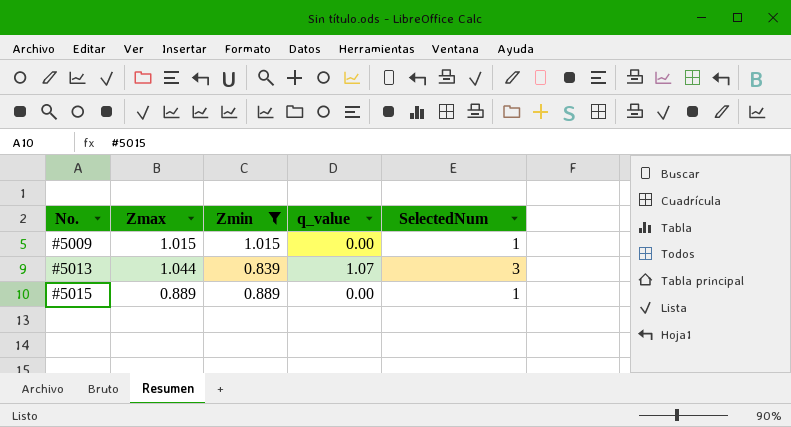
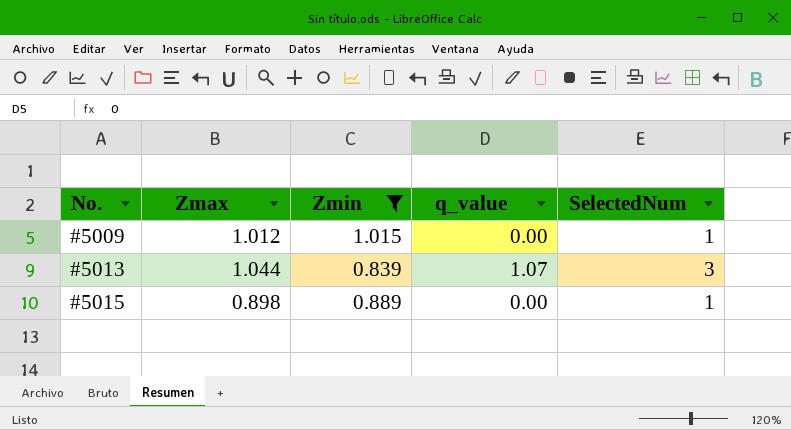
#5009 | Zmax: 1.015 -> 1.012
#5015 | Zmax: 0.889 -> 0.898

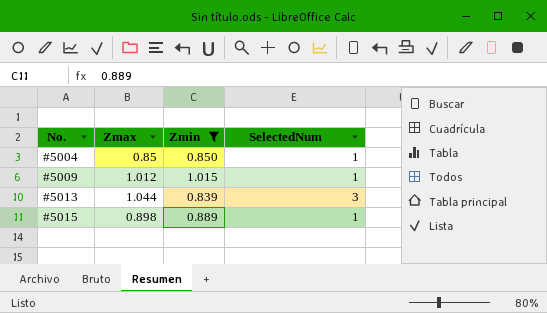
column q_value | position: 4 -> none
row #5004: none -> 0.85 | 0.850 | 1

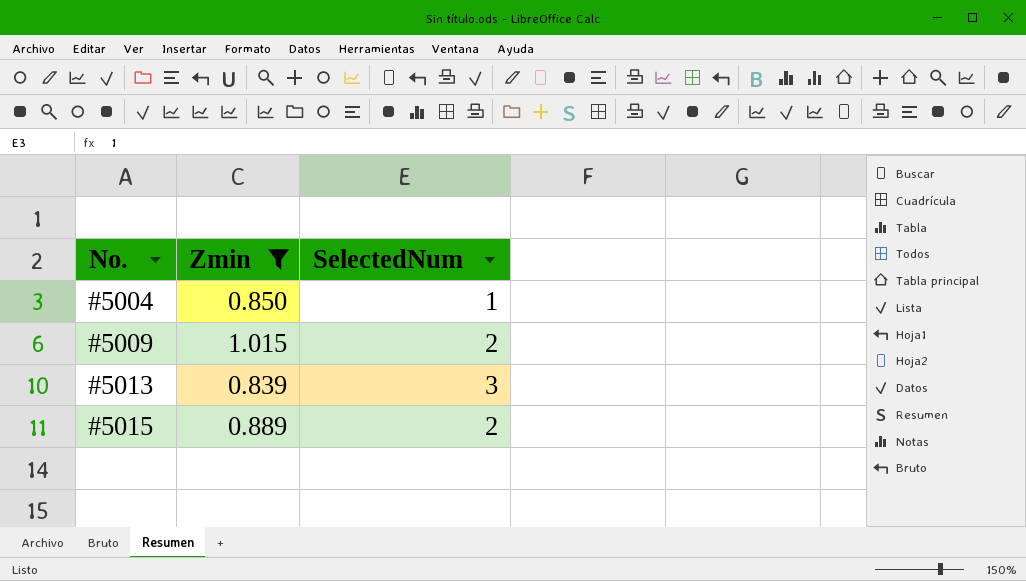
column Zmax | position: 2 -> none
#5009 | SelectedNum: 1 -> 2
#5015 | SelectedNum: 1 -> 2

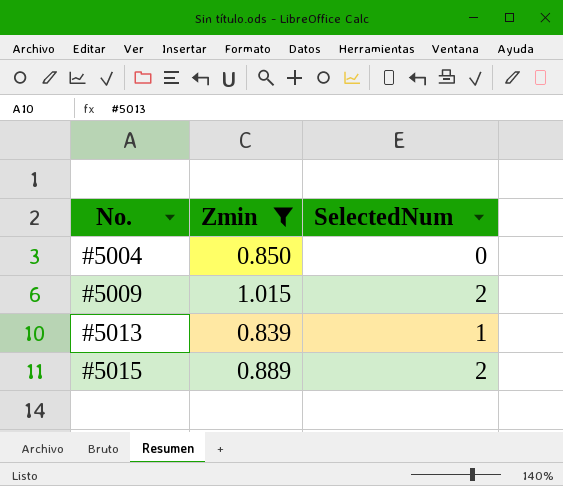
#5004 | SelectedNum: 1 -> 0
#5013 | SelectedNum: 3 -> 1

